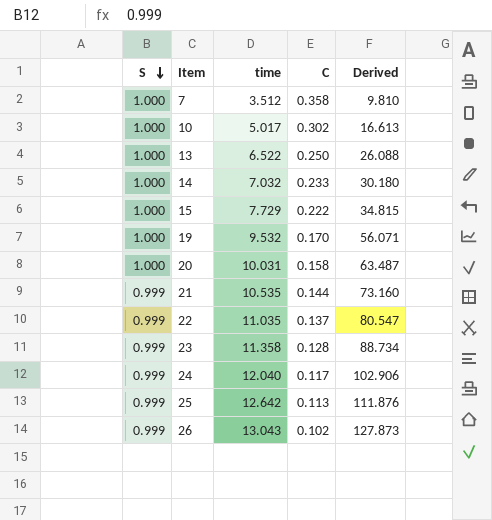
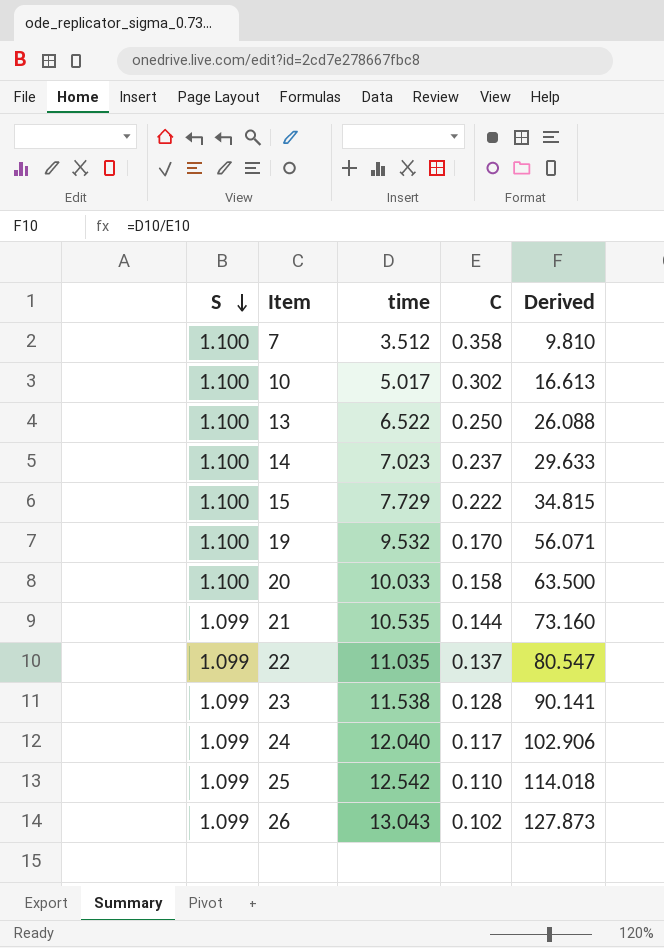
7 | S: 1.000 -> 1.100
10 | S: 1.000 -> 1.100
13 | S: 1.000 -> 1.100
14 | S: 1.000 -> 1.100
14 | time: 7.032 -> 7.023
14 | C: 0.233 -> 0.237
14 | Derived: 30.180 -> 29.633
15 | S: 1.000 -> 1.100
19 | S: 1.000 -> 1.100
20 | S: 1.000 -> 1.100
20 | time: 10.031 -> 10.033
20 | Derived: 63.487 -> 63.500
21 | S: 0.999 -> 1.099
22 | S: 0.999 -> 1.099
23 | S: 0.999 -> 1.099
23 | time: 11.358 -> 11.538
23 | Derived: 88.734 -> 90.141
24 | S: 0.999 -> 1.099
25 | S: 0.999 -> 1.099
25 | time: 12.642 -> 12.542
25 | C: 0.113 -> 0.110
25 | Derived: 111.876 -> 114.018
26 | S: 0.999 -> 1.099

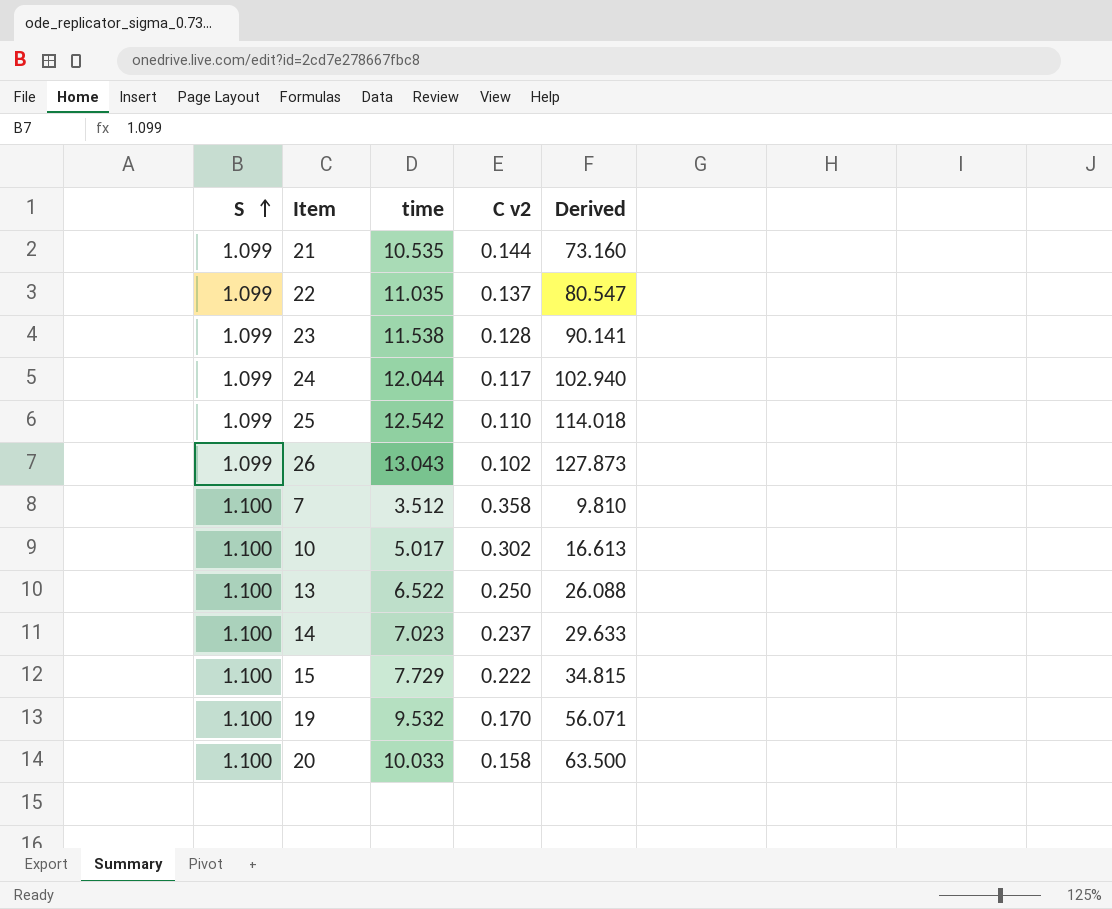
row order: S descending -> S ascending
column name: C -> C v2
24 | time: 12.040 -> 12.044
24 | Derived: 102.906 -> 102.940

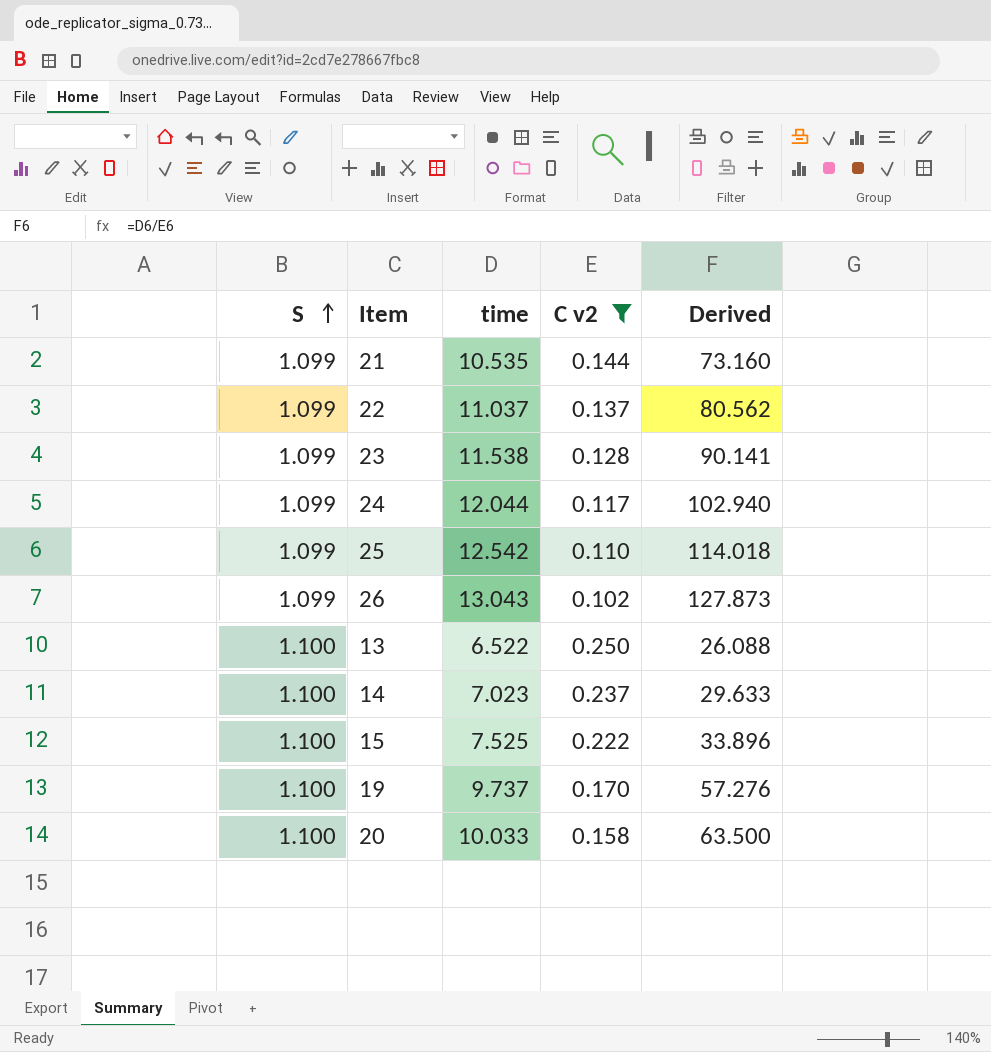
filter: none -> C v2 <= 0.250
22 | time: 11.035 -> 11.037
22 | Derived: 80.547 -> 80.562
15 | time: 7.729 -> 7.525
15 | Derived: 34.815 -> 33.896
19 | time: 9.532 -> 9.737
19 | Derived: 56.071 -> 57.276

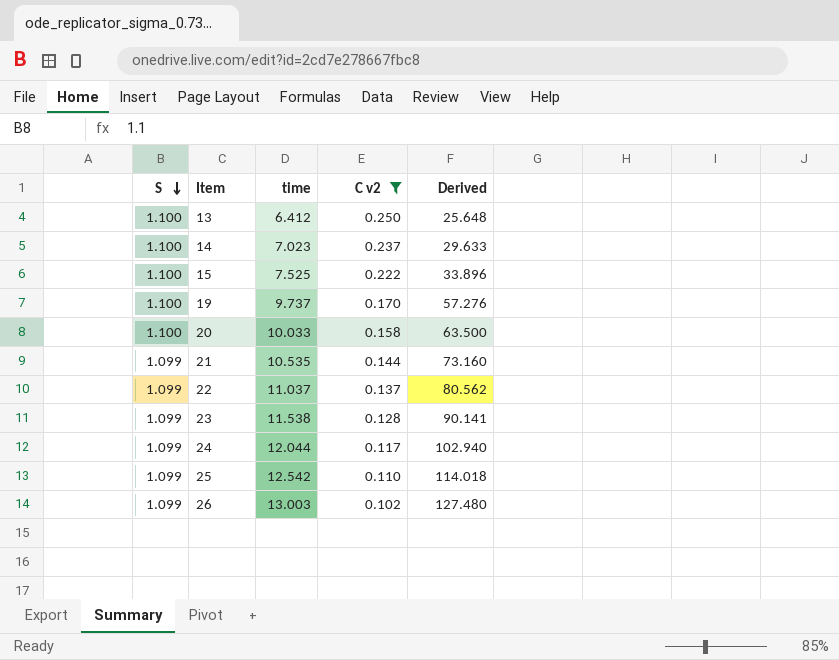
row order: S ascending -> S descending
13 | time: 6.522 -> 6.412
13 | Derived: 26.088 -> 25.648
26 | time: 13.043 -> 13.003
26 | Derived: 127.873 -> 127.480

